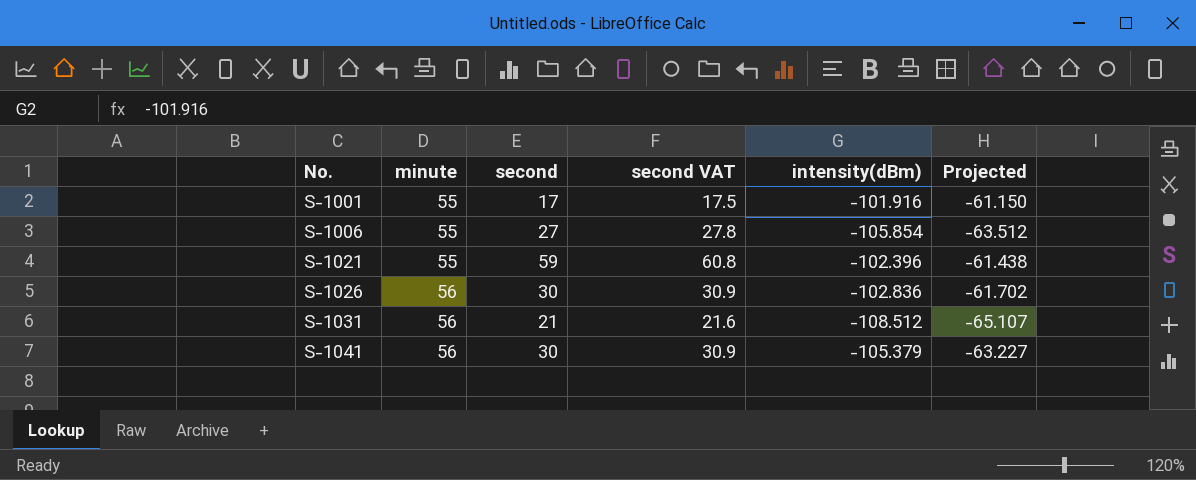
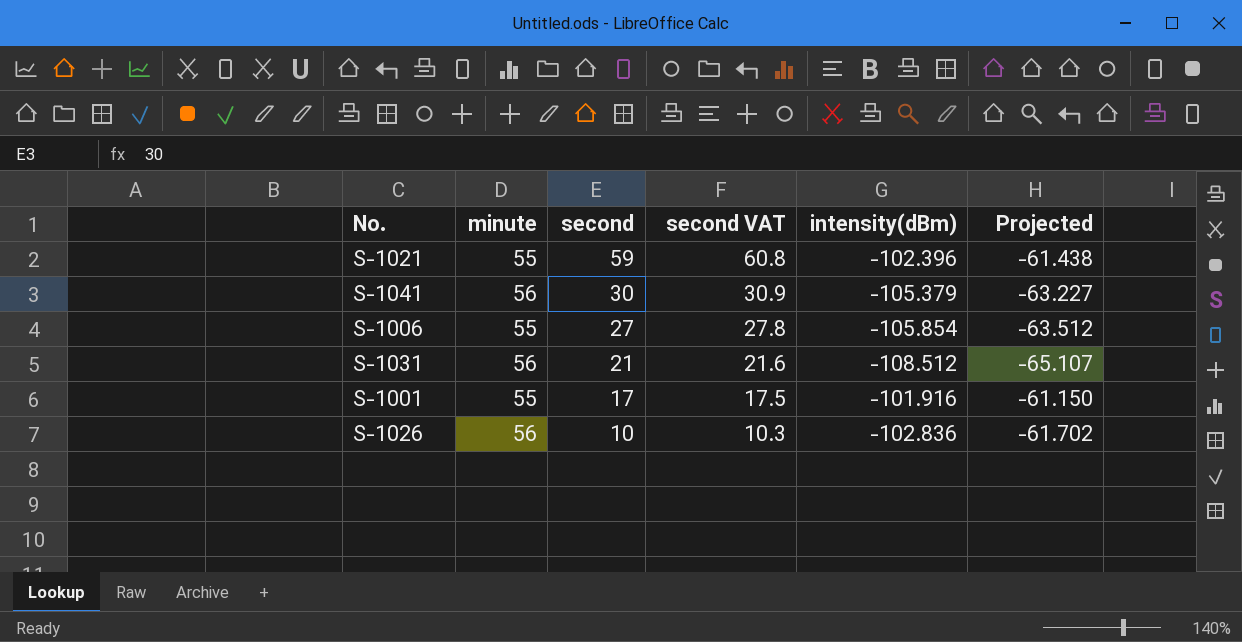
row order: No. ascending -> second descending
S-1026 | second: 30 -> 10
S-1026 | second VAT: 30.9 -> 10.3

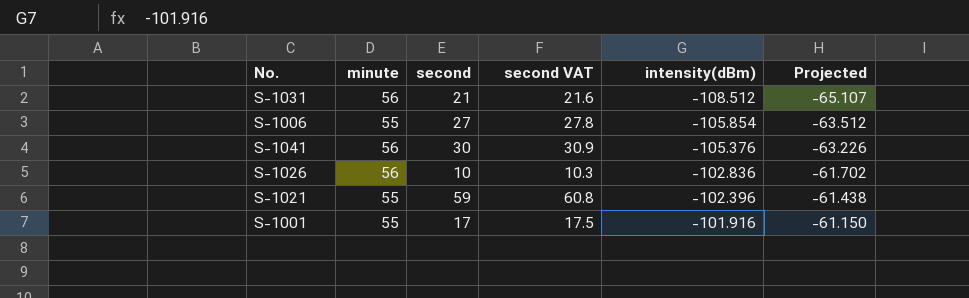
row order: second descending -> intensity(dBm) ascending
S-1041 | intensity(dBm): -105.379 -> -105.376
S-1041 | Projected: -63.227 -> -63.226

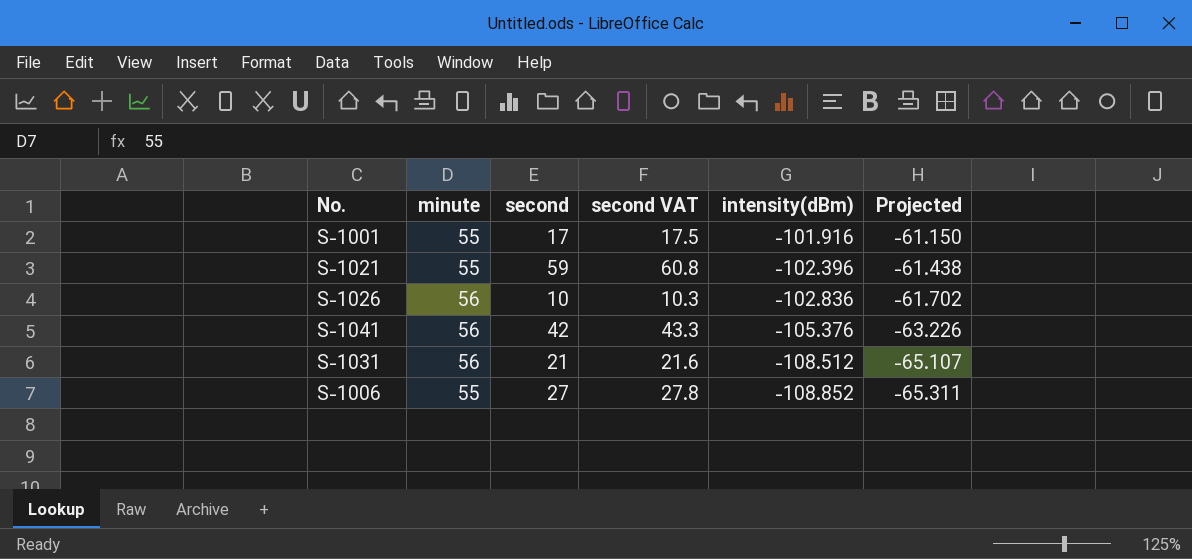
row order: intensity(dBm) ascending -> intensity(dBm) descending
S-1041 | second: 30 -> 42
S-1041 | second VAT: 30.9 -> 43.3
S-1006 | intensity(dBm): -105.854 -> -108.852
S-1006 | Projected: -63.512 -> -65.311

